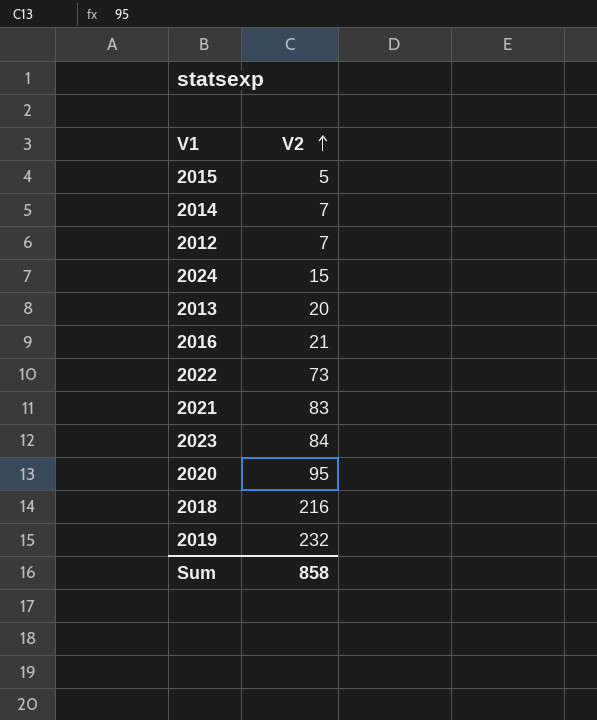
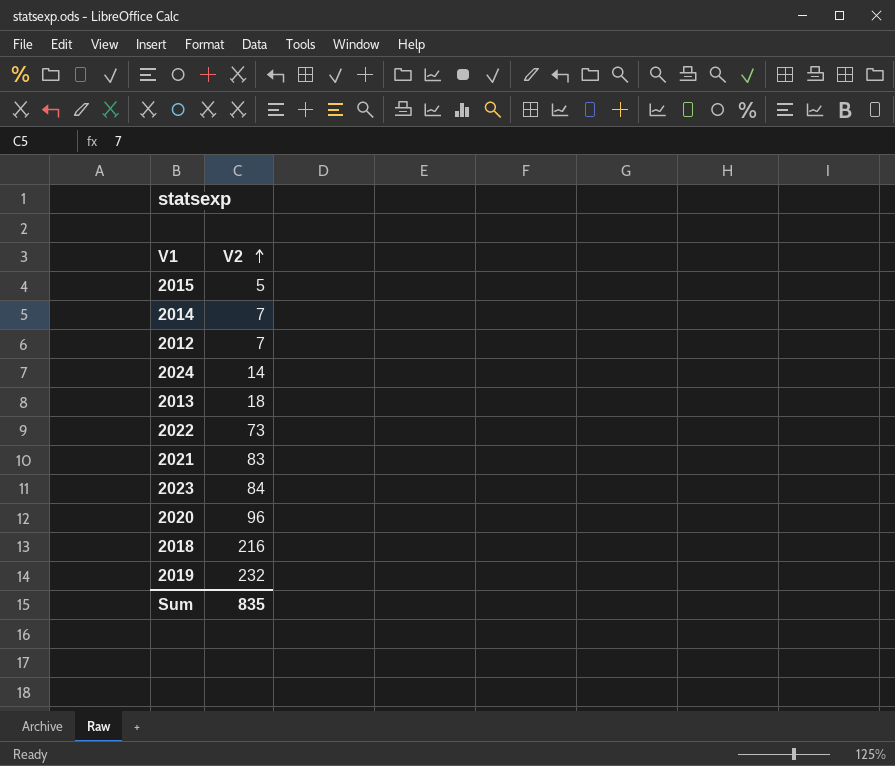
row 2016: 21 -> none
2024 | V2: 15 -> 14
2013 | V2: 20 -> 18
2020 | V2: 95 -> 96
Sum | V2: 858 -> 835

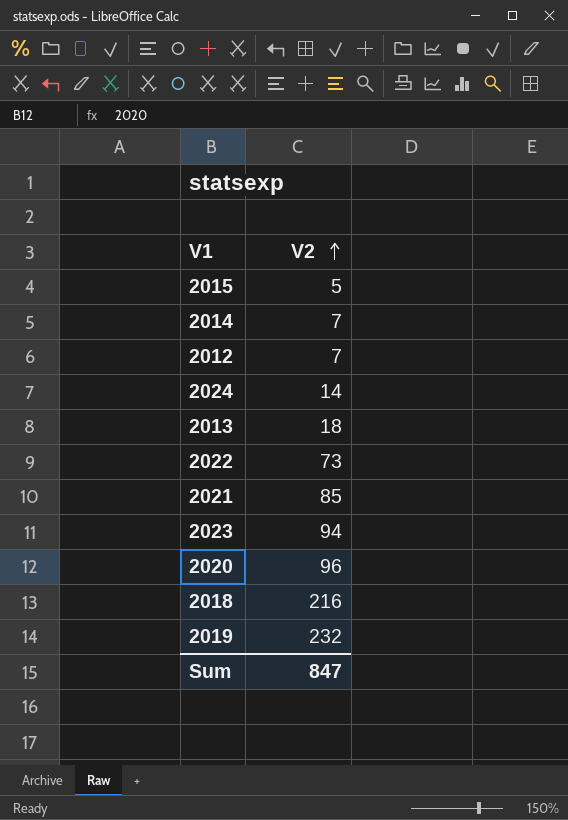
2021 | V2: 83 -> 85
2023 | V2: 84 -> 94
Sum | V2: 835 -> 847

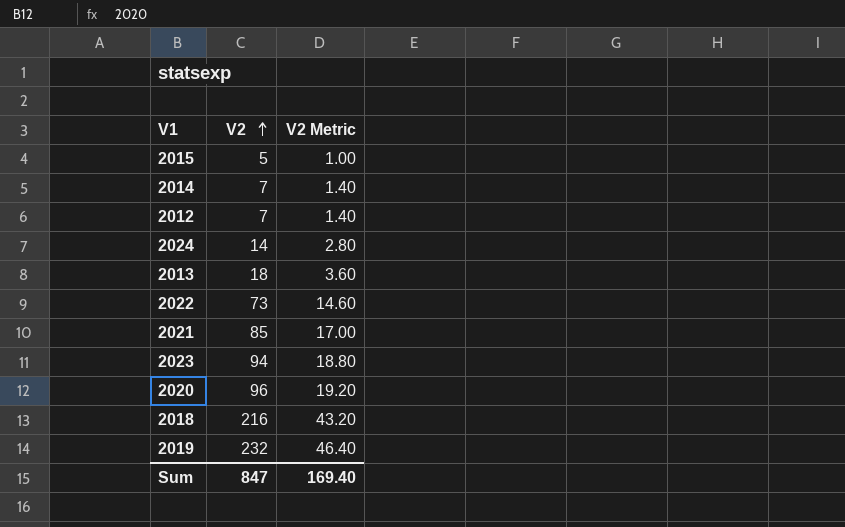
column V2 Metric | formula: none -> [V2] * 0.2

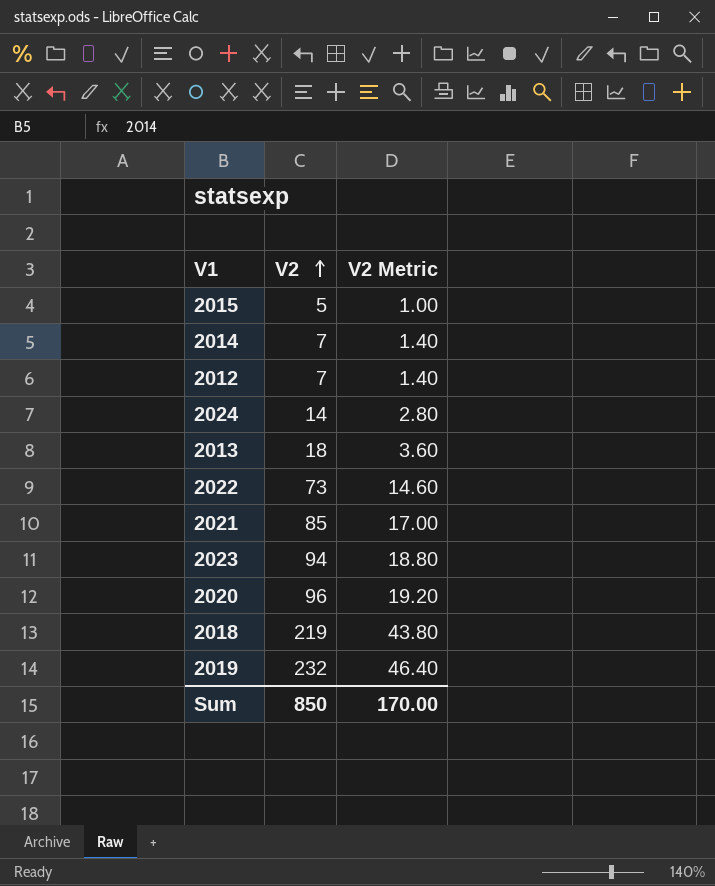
2018 | V2: 216 -> 219
2018 | V2 Metric: 43.20 -> 43.80
Sum | V2: 847 -> 850
Sum | V2 Metric: 169.40 -> 170.00

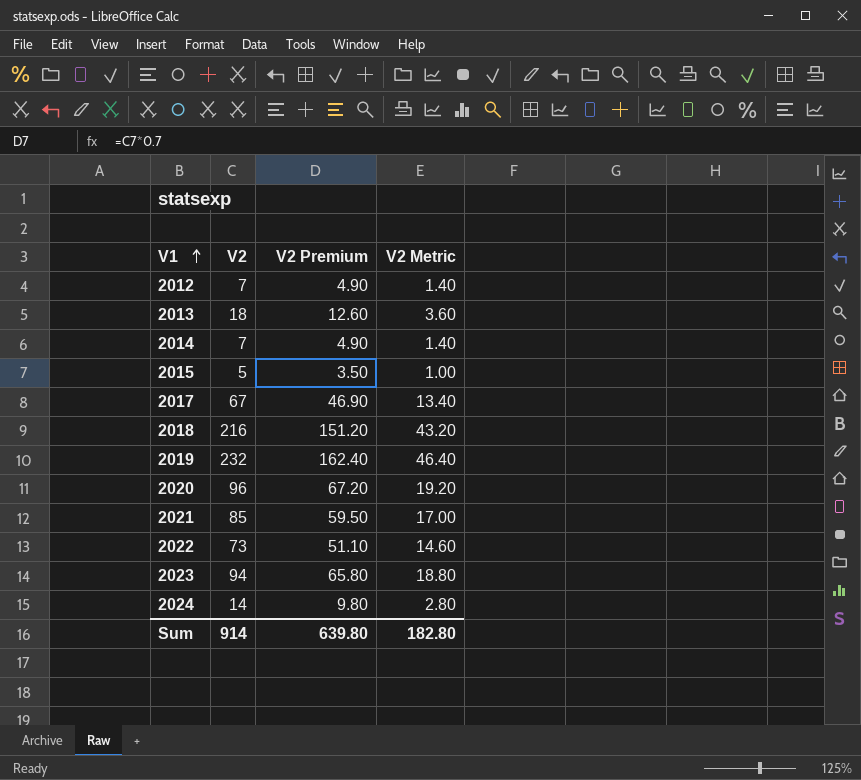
row order: V2 ascending -> V1 ascending
column V2 Premium | formula: none -> [V2] * 0.7
row 2017: none -> 67 | 46.90 | 13.40
2018 | V2: 219 -> 216
2018 | V2 Metric: 43.80 -> 43.20
Sum | V2: 850 -> 914
Sum | V2 Metric: 170.00 -> 182.80

